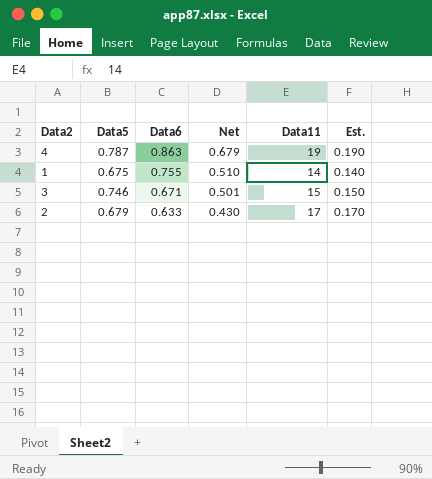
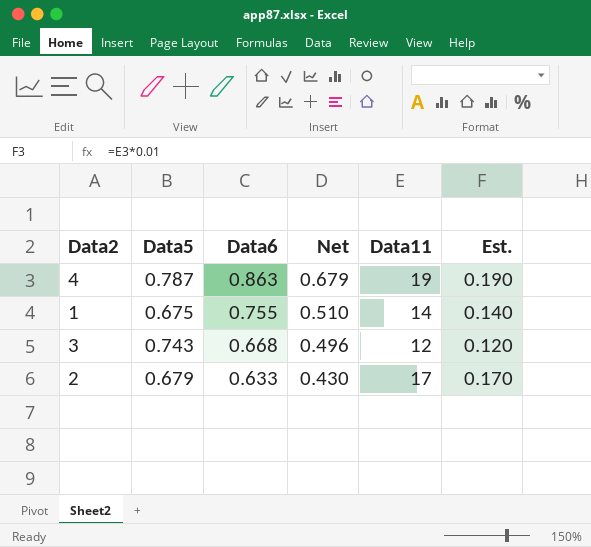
3 | Data5: 0.746 -> 0.743
3 | Data6: 0.671 -> 0.668
3 | Net: 0.501 -> 0.496
3 | Data11: 15 -> 12
3 | Est.: 0.150 -> 0.120

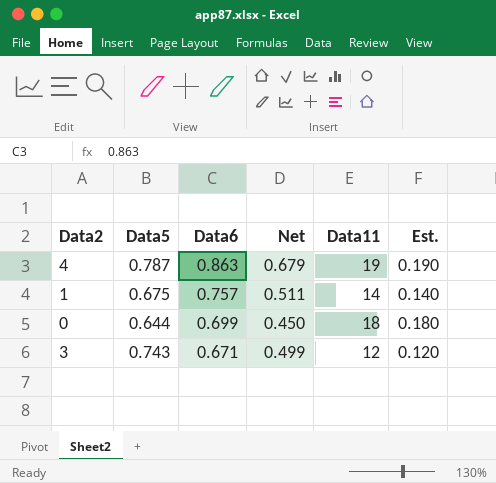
row 2: 0.679 | 0.633 | 0.430 | 17 | 0.170 -> none
1 | Data6: 0.755 -> 0.757
1 | Net: 0.510 -> 0.511
row 0: none -> 0.644 | 0.699 | 0.450 | 18 | 0.180
3 | Data6: 0.668 -> 0.671
3 | Net: 0.496 -> 0.499

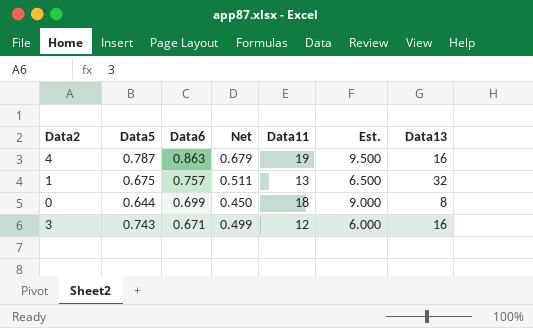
column Est. | formula: [Data11] * 0.01 -> [Data11] * 0.5
column Data13 | position: none -> 7
1 | Data11: 14 -> 13

